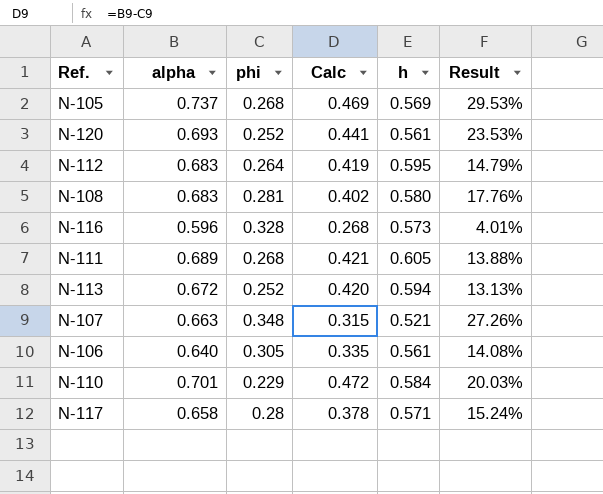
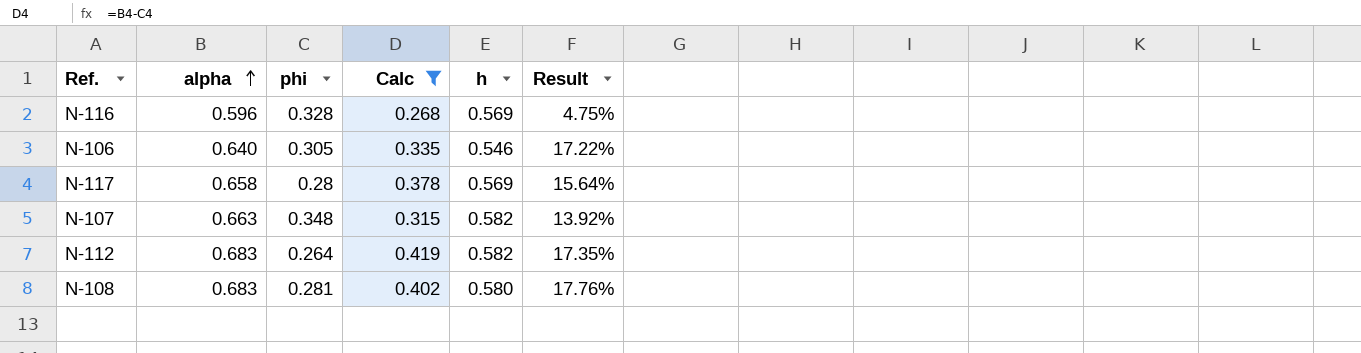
filter: none -> Calc <= 0.419
row order: none -> alpha ascending
N-116 | h: 0.573 -> 0.569
N-116 | Result: 4.01% -> 4.75%
N-106 | h: 0.561 -> 0.546
N-106 | Result: 14.08% -> 17.22%
N-117 | h: 0.571 -> 0.569
N-117 | Result: 15.24% -> 15.64%
N-107 | h: 0.521 -> 0.582
N-107 | Result: 27.26% -> 13.92%
N-112 | h: 0.595 -> 0.582
N-112 | Result: 14.79% -> 17.35%

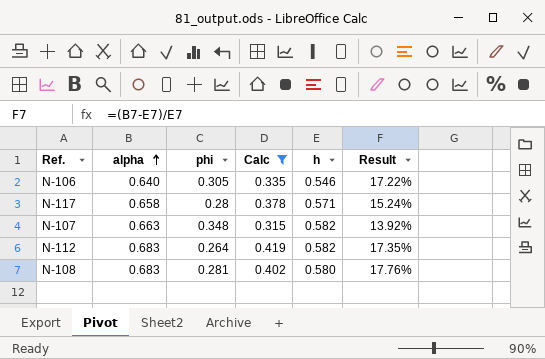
row N-116: 0.596 | 0.328 | 0.268 | 0.569 | 4.75% -> none
N-117 | h: 0.569 -> 0.571
N-117 | Result: 15.64% -> 15.24%

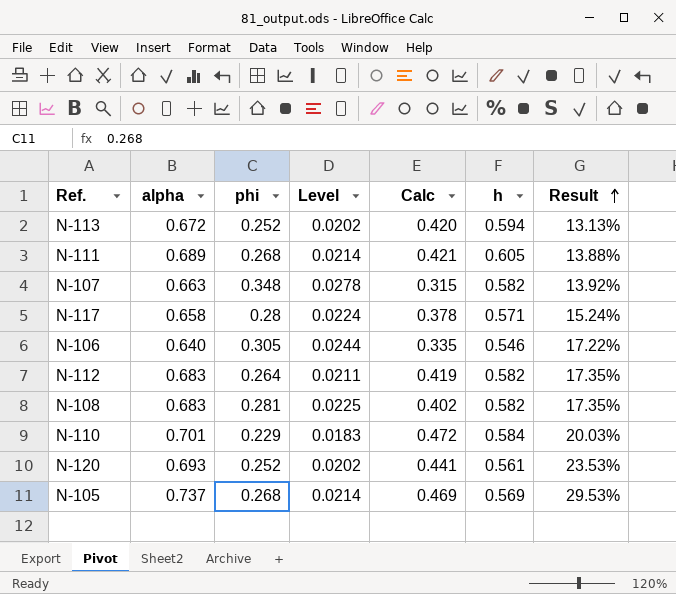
filter: Calc <= 0.419 -> none
row order: alpha ascending -> Result ascending
column Level | formula: none -> [phi] * 0.08
N-108 | h: 0.580 -> 0.582
N-108 | Result: 17.76% -> 17.35%

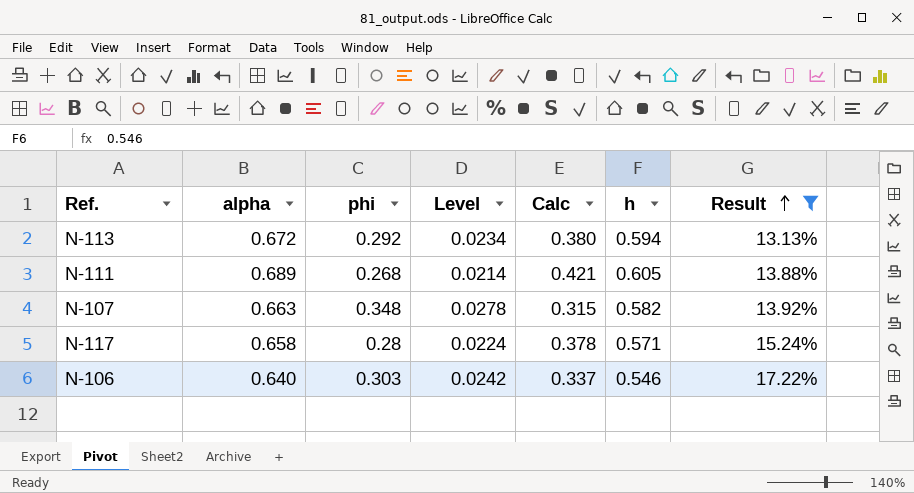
filter: none -> Result <= 17.22%
N-113 | phi: 0.252 -> 0.292
N-113 | Level: 0.0202 -> 0.0234
N-113 | Calc: 0.420 -> 0.380
N-106 | phi: 0.305 -> 0.303
N-106 | Level: 0.0244 -> 0.0242
N-106 | Calc: 0.335 -> 0.337

